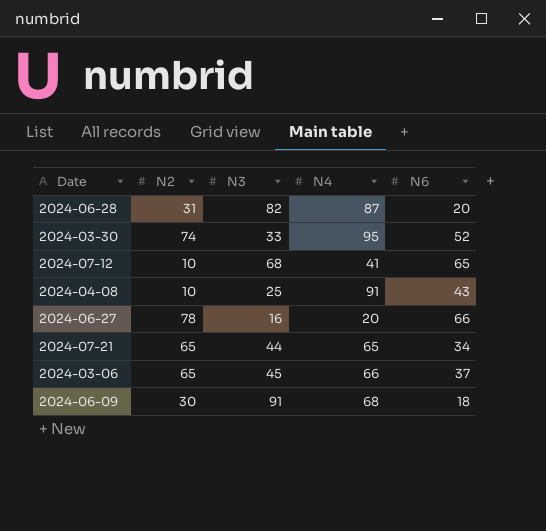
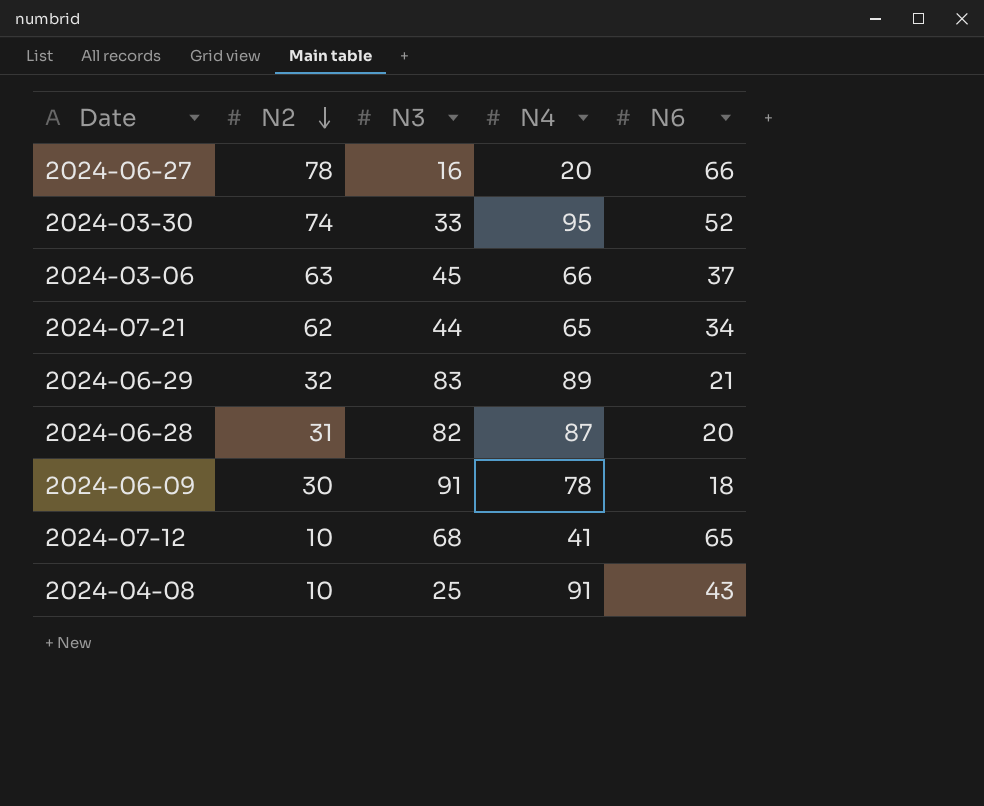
row order: none -> N2 descending
2024-03-06 | N2: 65 -> 63
2024-07-21 | N2: 65 -> 62
row 2024-06-29: none -> 32 | 83 | 89 | 21
2024-06-09 | N4: 68 -> 78

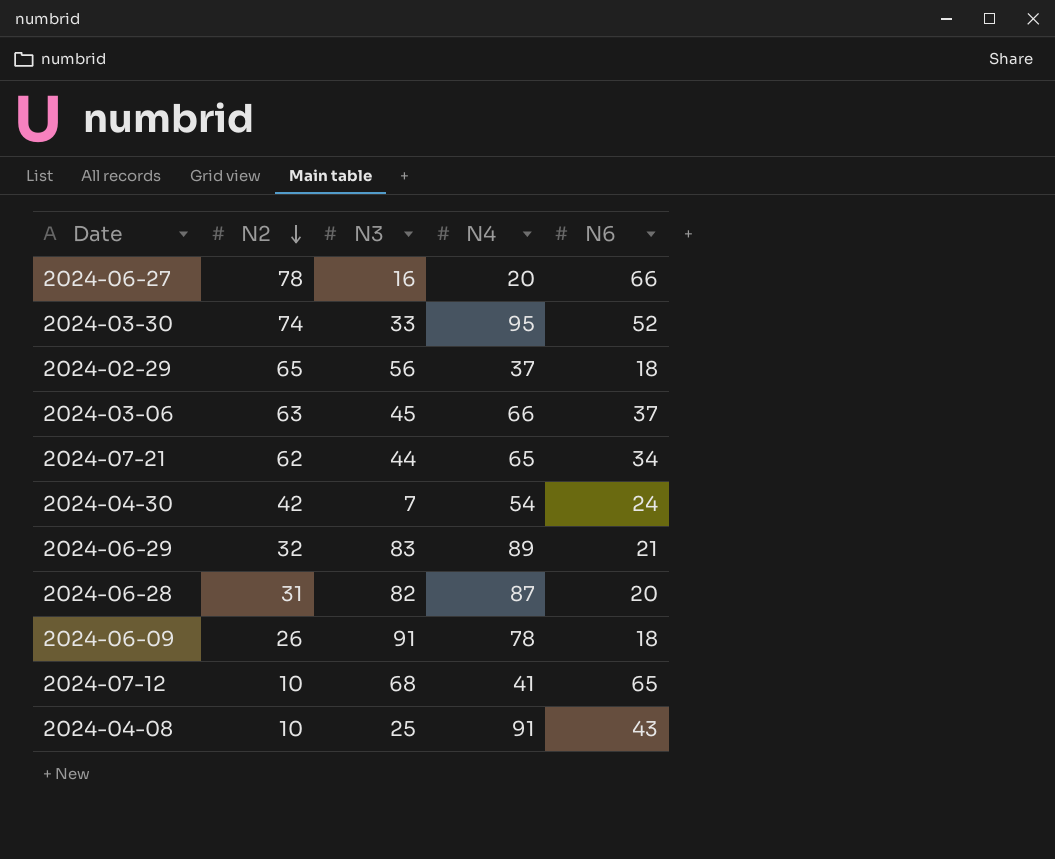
row 2024-02-29: none -> 65 | 56 | 37 | 18
row 2024-04-30: none -> 42 | 7 | 54 | 24
2024-06-09 | N2: 30 -> 26

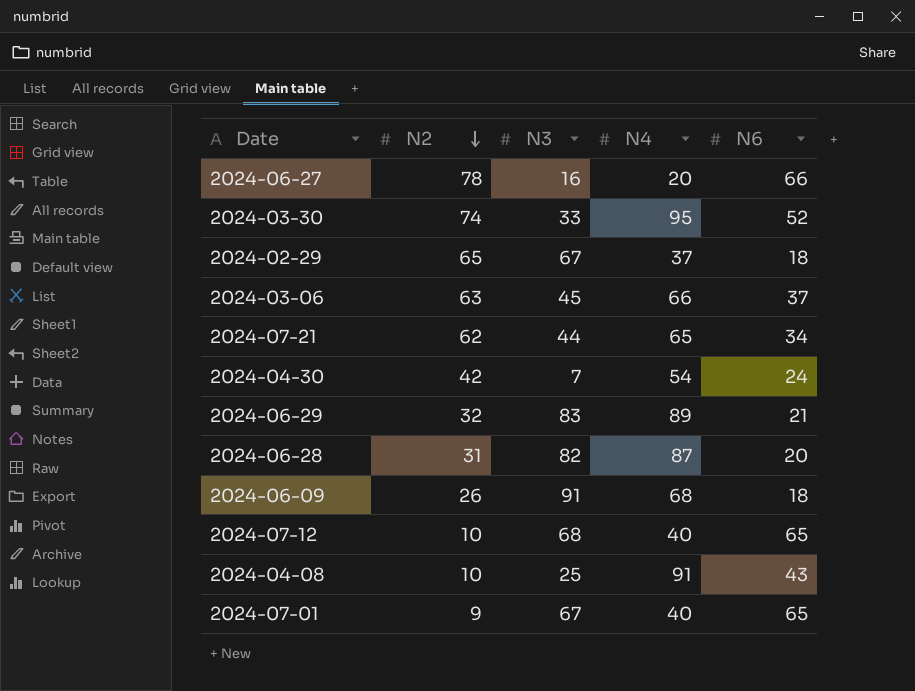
2024-02-29 | N3: 56 -> 67
2024-06-09 | N4: 78 -> 68
2024-07-12 | N4: 41 -> 40
row 2024-07-01: none -> 9 | 67 | 40 | 65

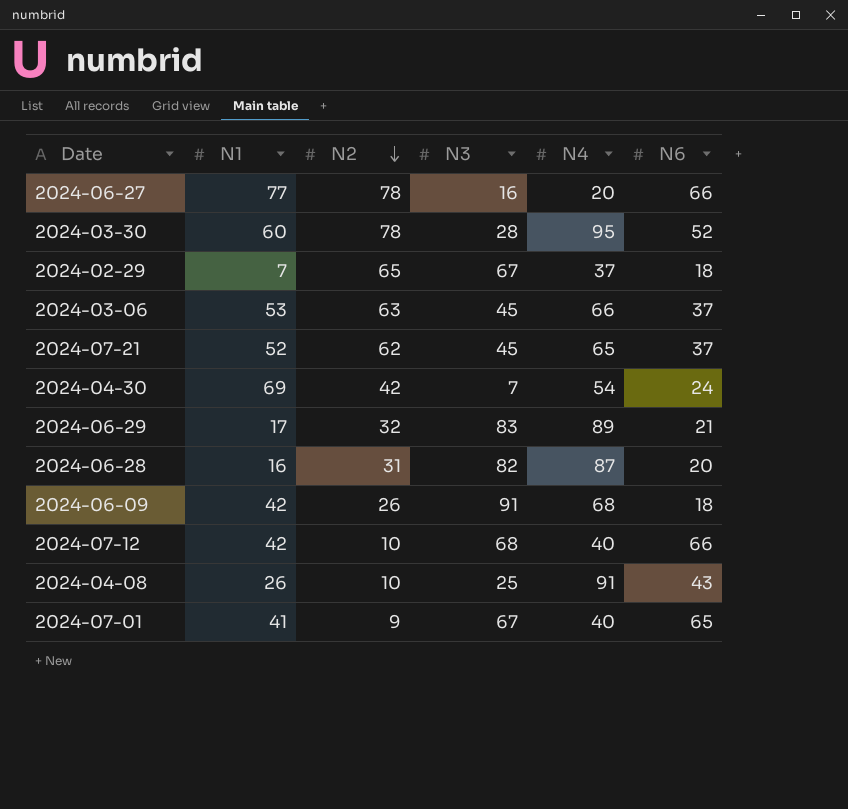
column N1 | position: none -> 2
2024-03-30 | N2: 74 -> 78
2024-03-30 | N3: 33 -> 28
2024-07-21 | N3: 44 -> 45
2024-07-21 | N6: 34 -> 37
2024-07-12 | N6: 65 -> 66

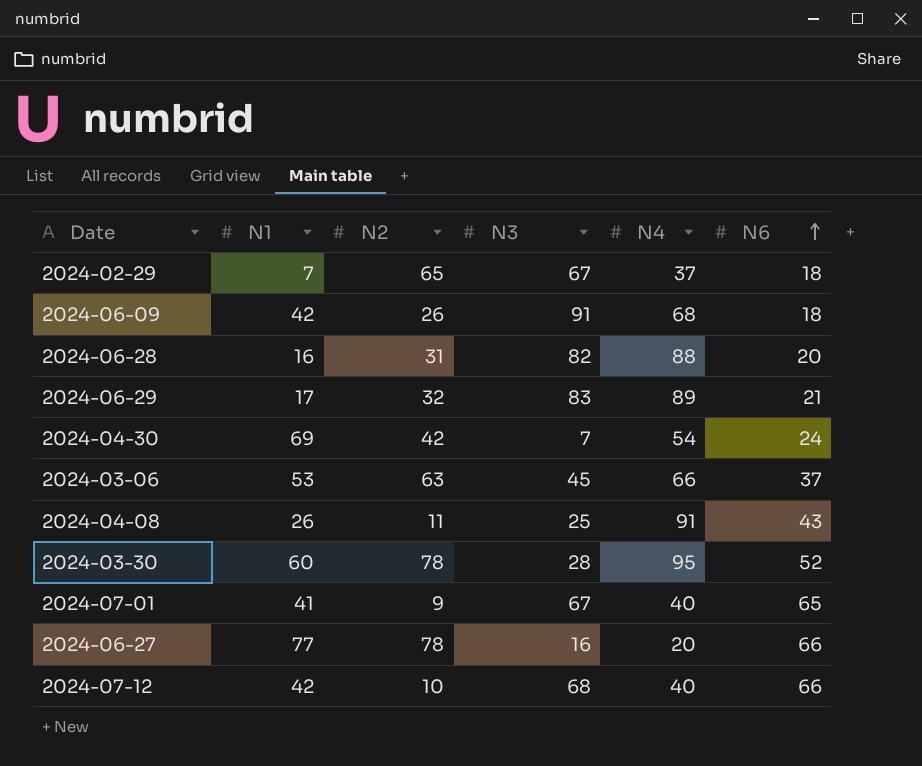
row order: N2 descending -> N6 ascending
row 2024-07-21: 52 | 62 | 45 | 65 | 37 -> none
2024-06-28 | N4: 87 -> 88
2024-04-08 | N2: 10 -> 11

